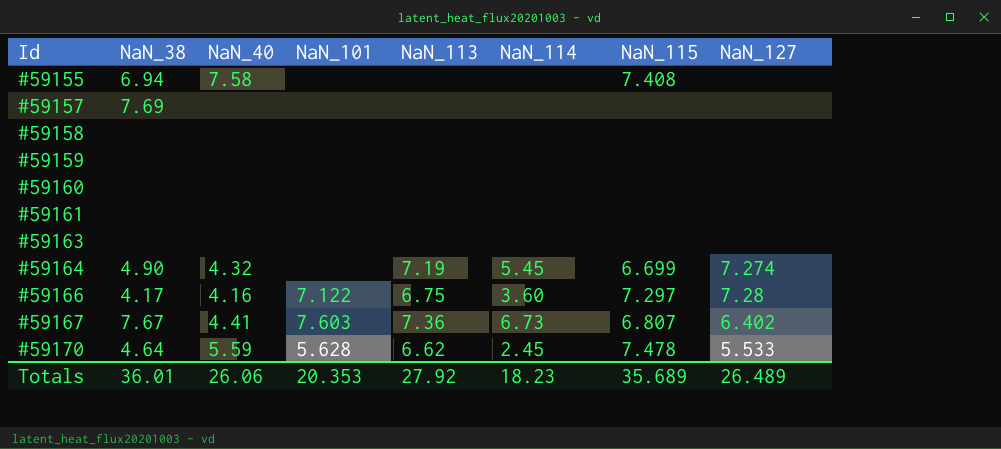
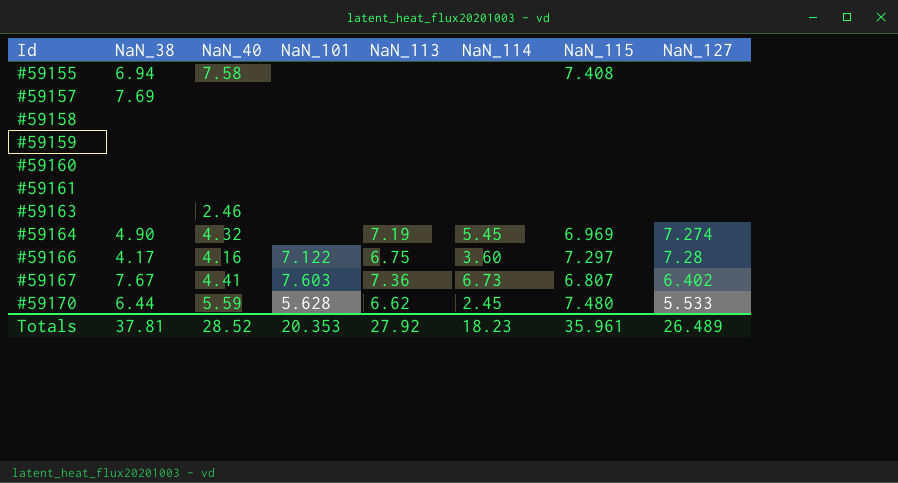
#59163 | NaN_40: none -> 2.46
#59164 | NaN_115: 6.699 -> 6.969
#59170 | NaN_38: 4.64 -> 6.44
#59170 | NaN_115: 7.478 -> 7.480
Totals | NaN_38: 36.01 -> 37.81
Totals | NaN_40: 26.06 -> 28.52
Totals | NaN_115: 35.689 -> 35.961

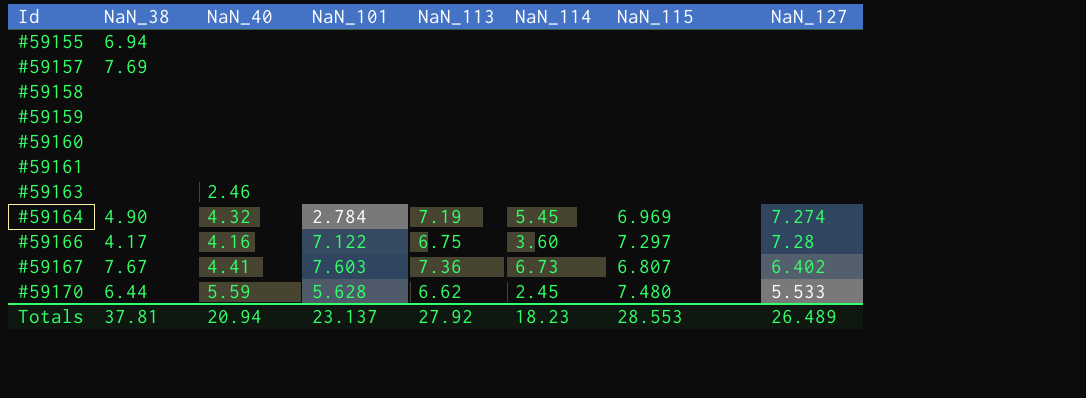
#59155 | NaN_40: 7.58 -> none
#59155 | NaN_115: 7.408 -> none
#59164 | NaN_101: none -> 2.784
Totals | NaN_40: 28.52 -> 20.94
Totals | NaN_101: 20.353 -> 23.137
Totals | NaN_115: 35.961 -> 28.553

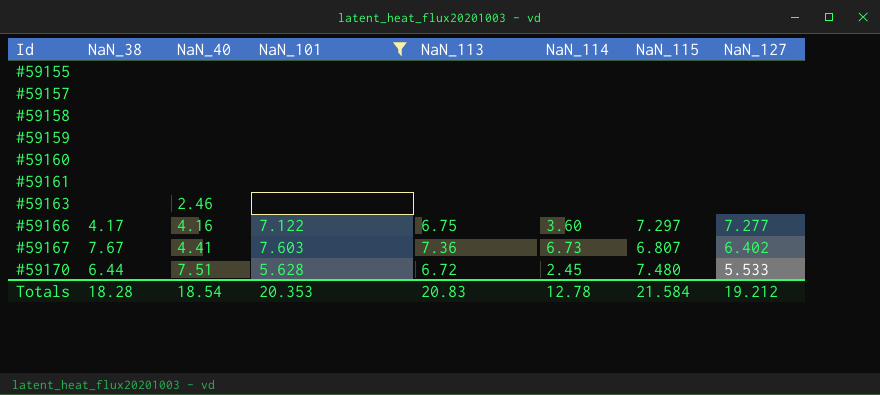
filter: none -> NaN_101 != 2.784
#59155 | NaN_38: 6.94 -> none
#59157 | NaN_38: 7.69 -> none
#59166 | NaN_127: 7.28 -> 7.277
#59170 | NaN_40: 5.59 -> 7.51
#59170 | NaN_113: 6.62 -> 6.72
Totals | NaN_38: 37.81 -> 18.28
Totals | NaN_40: 20.94 -> 18.54
Totals | NaN_101: 23.137 -> 20.353
Totals | NaN_113: 27.92 -> 20.83
Totals | NaN_114: 18.23 -> 12.78
Totals | NaN_115: 28.553 -> 21.584
Totals | NaN_127: 26.489 -> 19.212

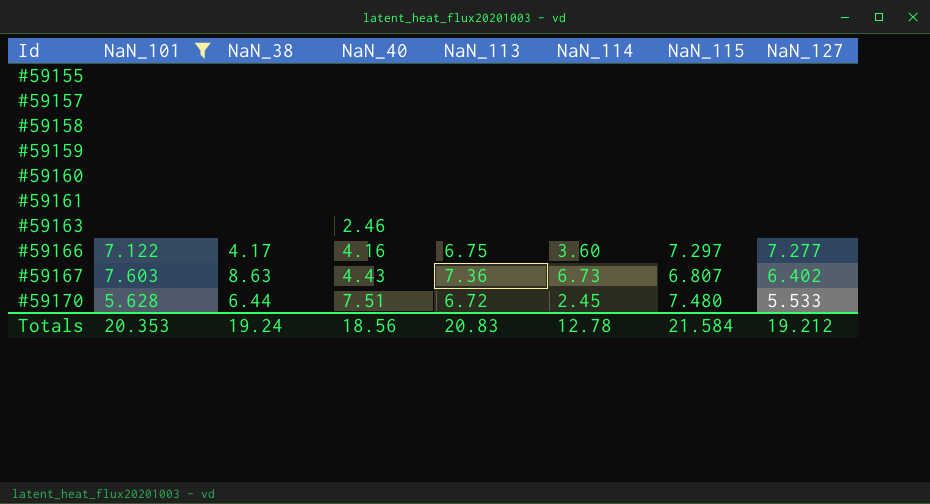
column NaN_101 | position: 4 -> 2
#59167 | NaN_38: 7.67 -> 8.63
#59167 | NaN_40: 4.41 -> 4.43
Totals | NaN_38: 18.28 -> 19.24
Totals | NaN_40: 18.54 -> 18.56

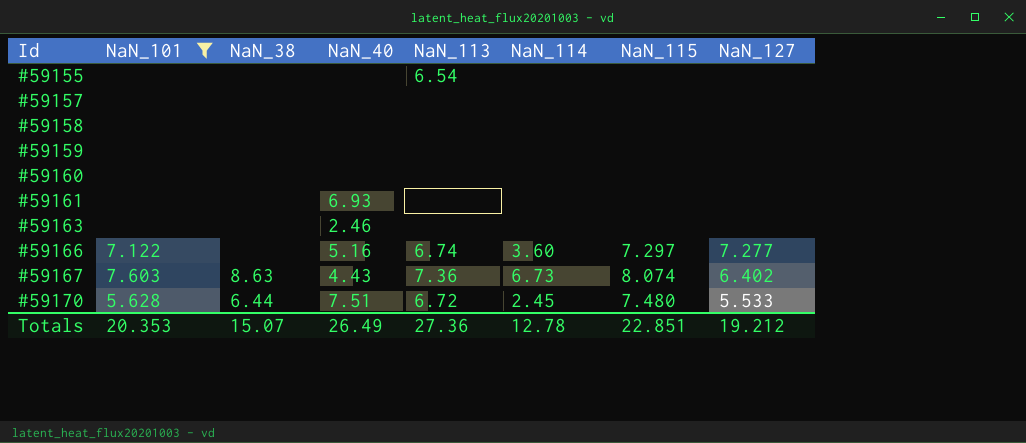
#59155 | NaN_113: none -> 6.54
#59161 | NaN_40: none -> 6.93
#59166 | NaN_38: 4.17 -> none
#59166 | NaN_40: 4.16 -> 5.16
#59166 | NaN_113: 6.75 -> 6.74
#59167 | NaN_115: 6.807 -> 8.074
Totals | NaN_38: 19.24 -> 15.07
Totals | NaN_40: 18.56 -> 26.49
Totals | NaN_113: 20.83 -> 27.36
Totals | NaN_115: 21.584 -> 22.851

